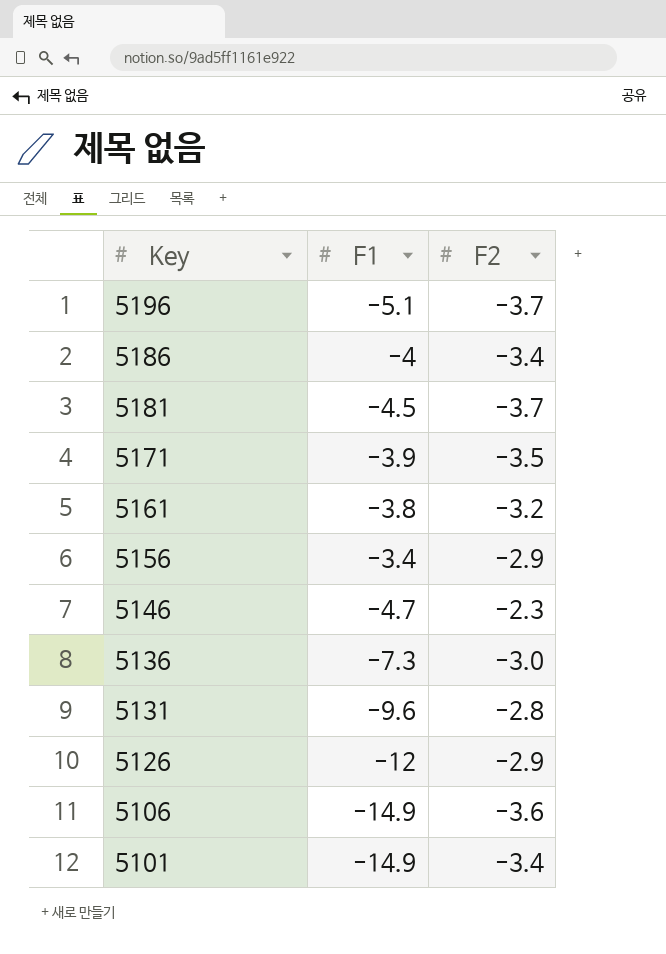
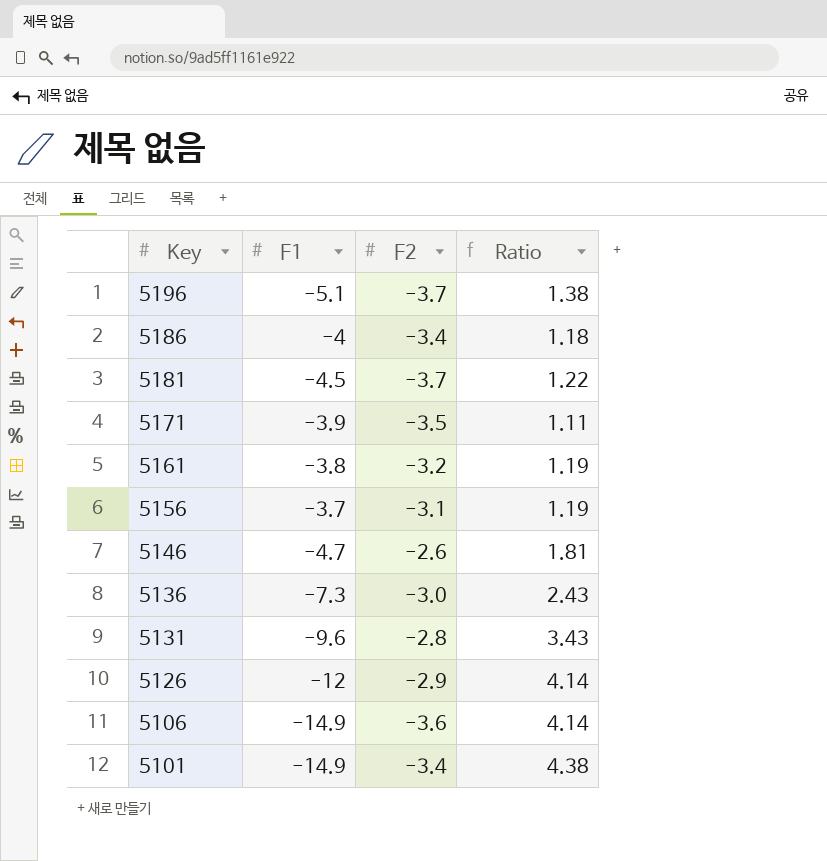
column Ratio | formula: none -> [F1] / [F2]
5156 | F1: -3.4 -> -3.7
5156 | F2: -2.9 -> -3.1
5146 | F2: -2.3 -> -2.6

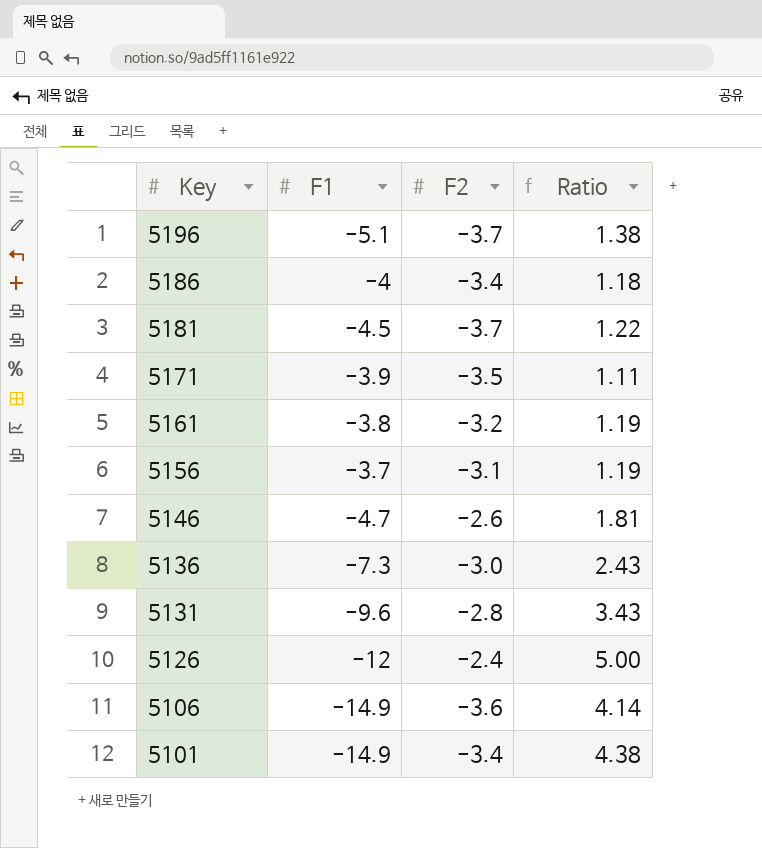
5126 | F2: -2.9 -> -2.4
5126 | Ratio: 4.14 -> 5.00

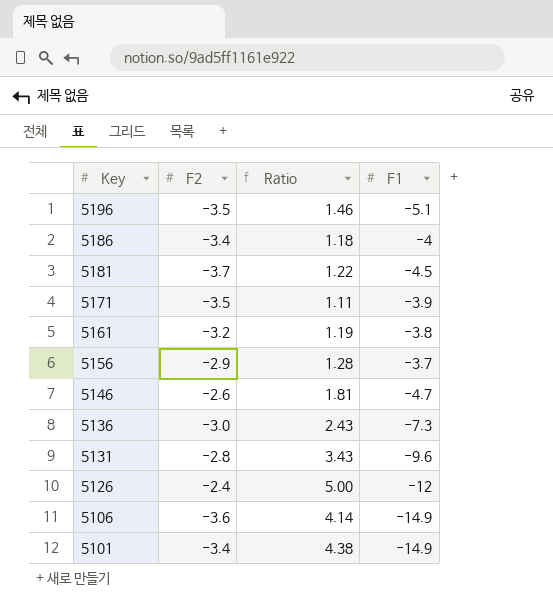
column F1 | position: 2 -> 4
5196 | F2: -3.7 -> -3.5
5196 | Ratio: 1.38 -> 1.46
5156 | F2: -3.1 -> -2.9
5156 | Ratio: 1.19 -> 1.28

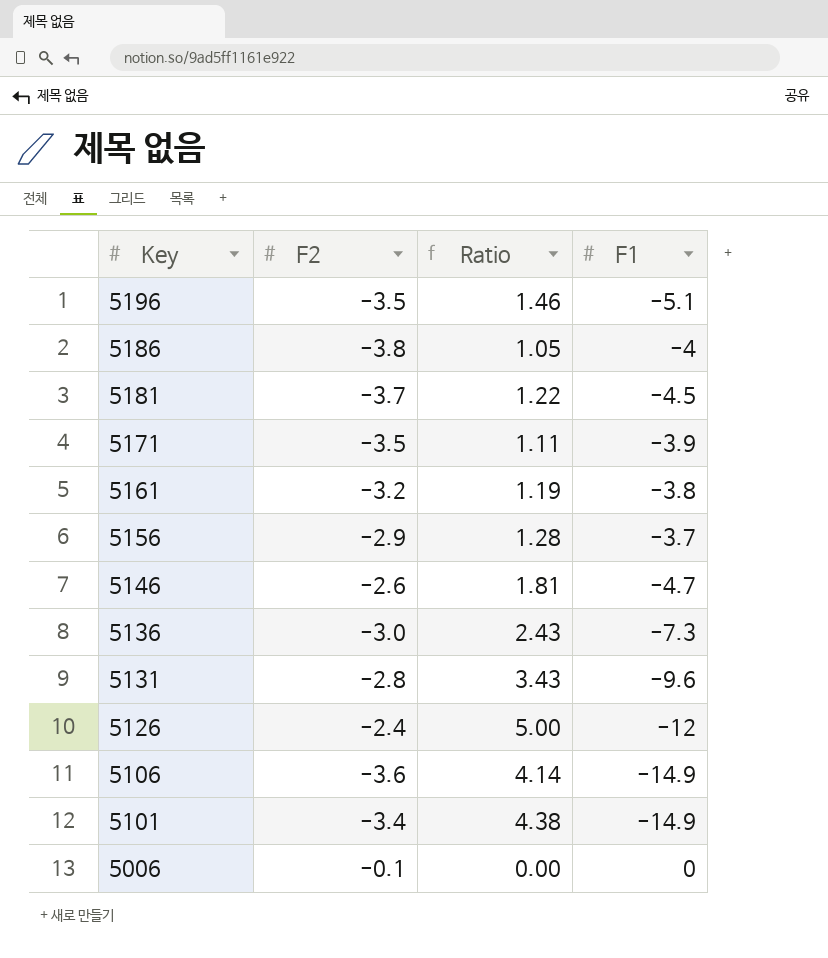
5186 | F2: -3.4 -> -3.8
5186 | Ratio: 1.18 -> 1.05
row 5006: none -> -0.1 | 0.00 | 0

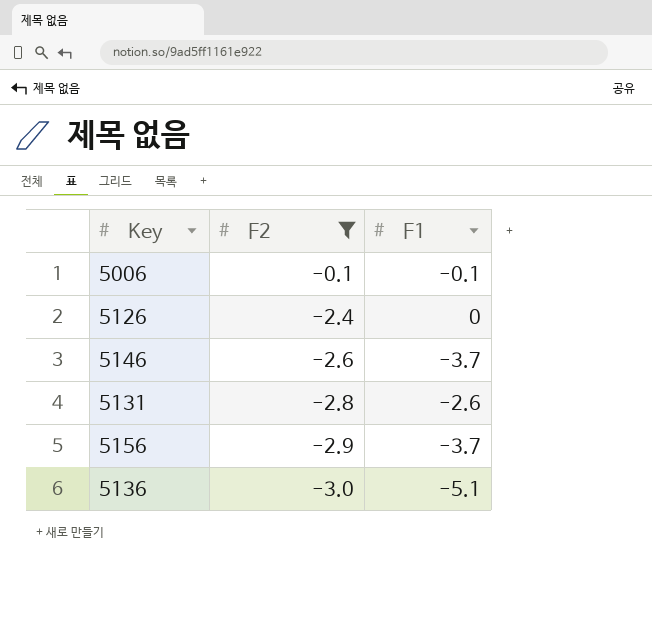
filter: none -> F2 >= -3.0
row order: Key descending -> F2 descending
column Ratio | formula: [F1] / [F2] -> none
5006 | F1: 0 -> -0.1
5126 | F1: -12 -> 0
5146 | F1: -4.7 -> -3.7
5131 | F1: -9.6 -> -2.6
5136 | F1: -7.3 -> -5.1

